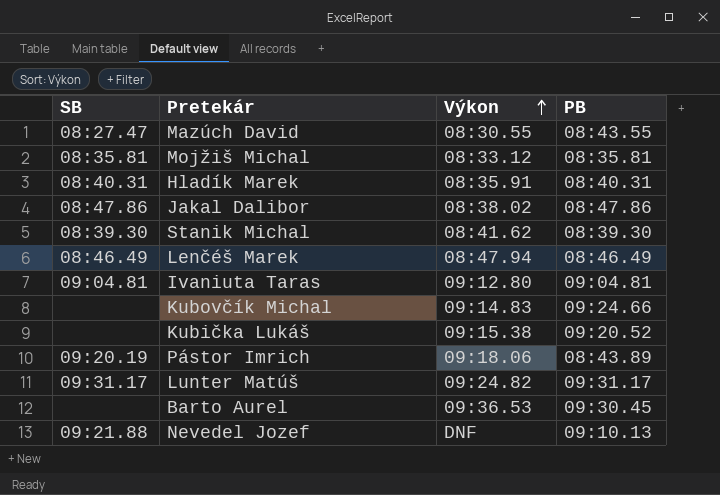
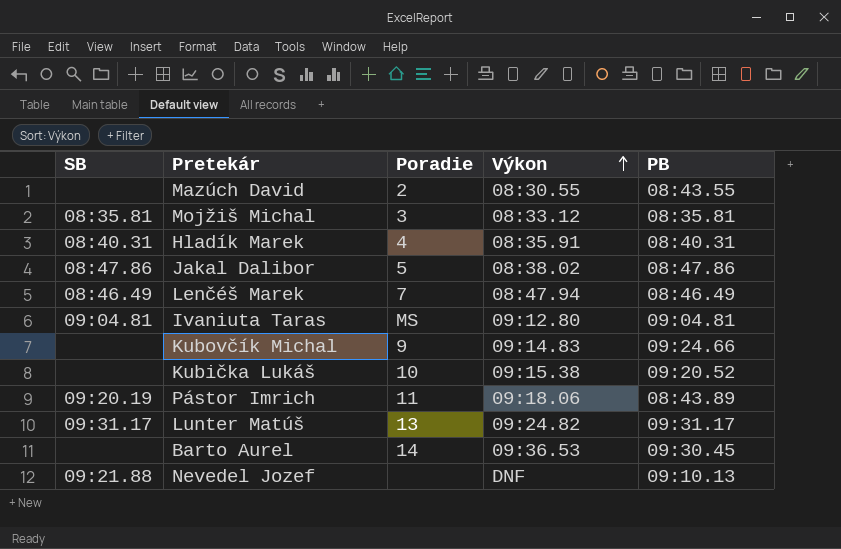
column Poradie | position: none -> 3
row Stanik Michal: 08:39.30 | 08:41.62 | 08:39.30 -> none
Mazúch David | SB: 08:27.47 -> none

